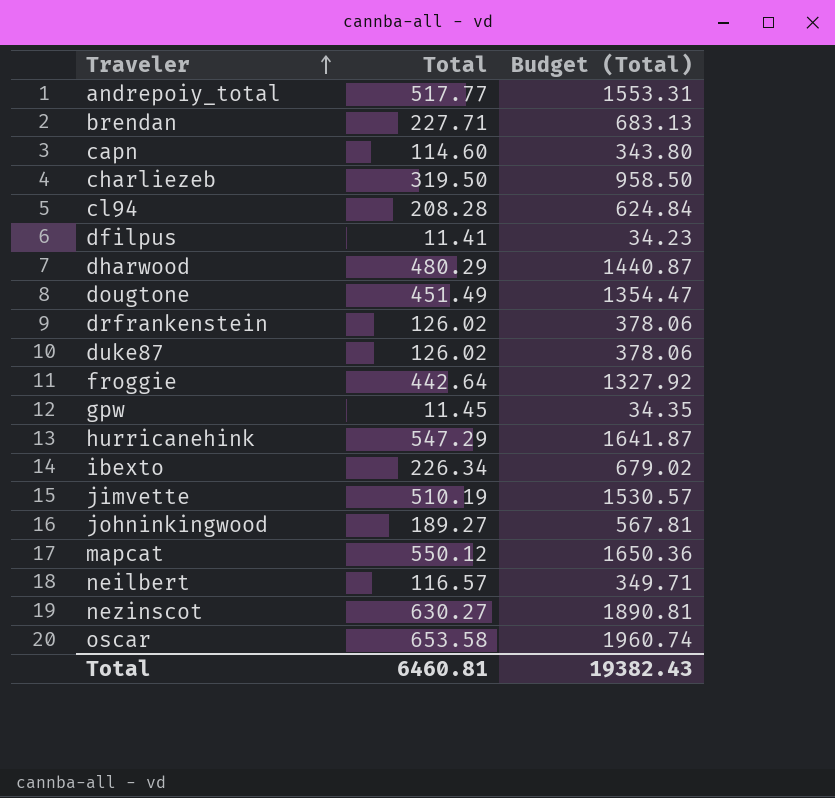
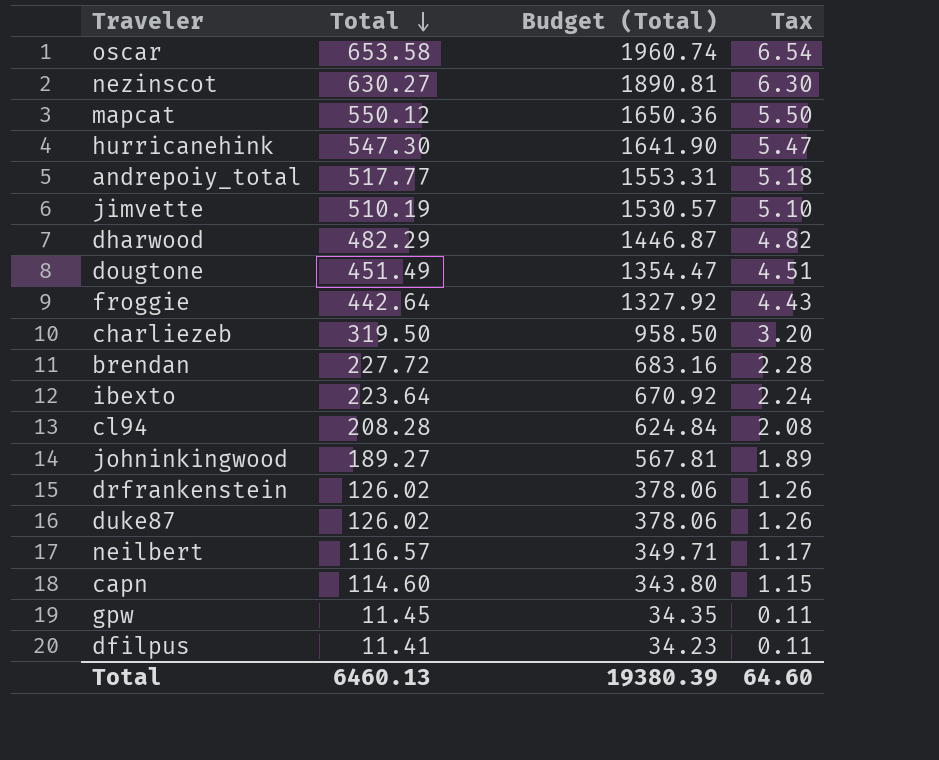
row order: Traveler ascending -> Total descending
column Tax | formula: none -> [Total] * 0.01
hurricanehink | Total: 547.29 -> 547.30
hurricanehink | Budget (Total): 1641.87 -> 1641.90
dharwood | Total: 480.29 -> 482.29
dharwood | Budget (Total): 1440.87 -> 1446.87
brendan | Total: 227.71 -> 227.72
brendan | Budget (Total): 683.13 -> 683.16
ibexto | Total: 226.34 -> 223.64
ibexto | Budget (Total): 679.02 -> 670.92
Total | Total: 6460.81 -> 6460.13
Total | Budget (Total): 19382.43 -> 19380.39

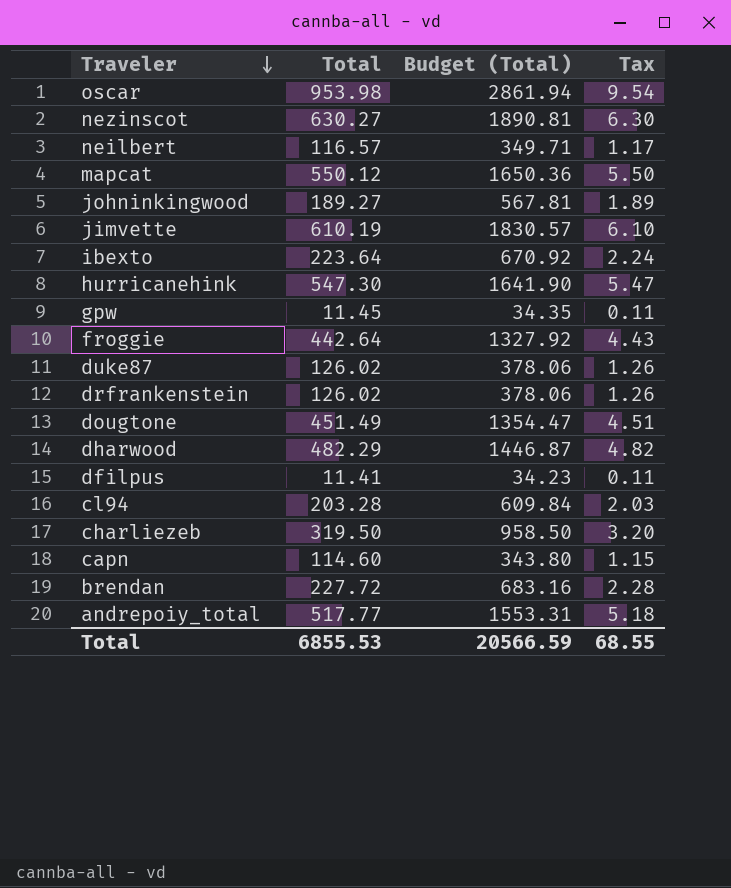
row order: Total descending -> Traveler descending
oscar | Total: 653.58 -> 953.98
oscar | Budget (Total): 1960.74 -> 2861.94
oscar | Tax: 6.54 -> 9.54
jimvette | Total: 510.19 -> 610.19
jimvette | Budget (Total): 1530.57 -> 1830.57
jimvette | Tax: 5.10 -> 6.10
cl94 | Total: 208.28 -> 203.28
cl94 | Budget (Total): 624.84 -> 609.84
cl94 | Tax: 2.08 -> 2.03
Total | Total: 6460.13 -> 6855.53
Total | Budget (Total): 19380.39 -> 20566.59
Total | Tax: 64.60 -> 68.55

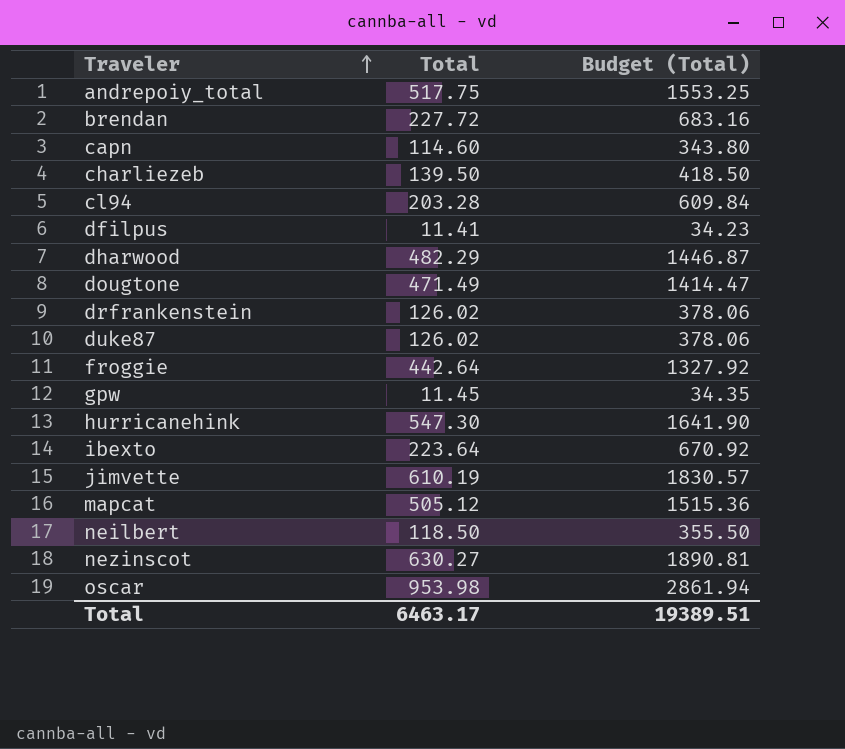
row order: Traveler descending -> Traveler ascending
column Tax | formula: [Total] * 0.01 -> none
row johninkingwood: 189.27 | 567.81 | 1.89 -> none
andrepoiy_total | Total: 517.77 -> 517.75
andrepoiy_total | Budget (Total): 1553.31 -> 1553.25
charliezeb | Total: 319.50 -> 139.50
charliezeb | Budget (Total): 958.50 -> 418.50
dougtone | Total: 451.49 -> 471.49
dougtone | Budget (Total): 1354.47 -> 1414.47
mapcat | Total: 550.12 -> 505.12
mapcat | Budget (Total): 1650.36 -> 1515.36
neilbert | Total: 116.57 -> 118.50
neilbert | Budget (Total): 349.71 -> 355.50
Total | Total: 6855.53 -> 6463.17
Total | Budget (Total): 20566.59 -> 19389.51

